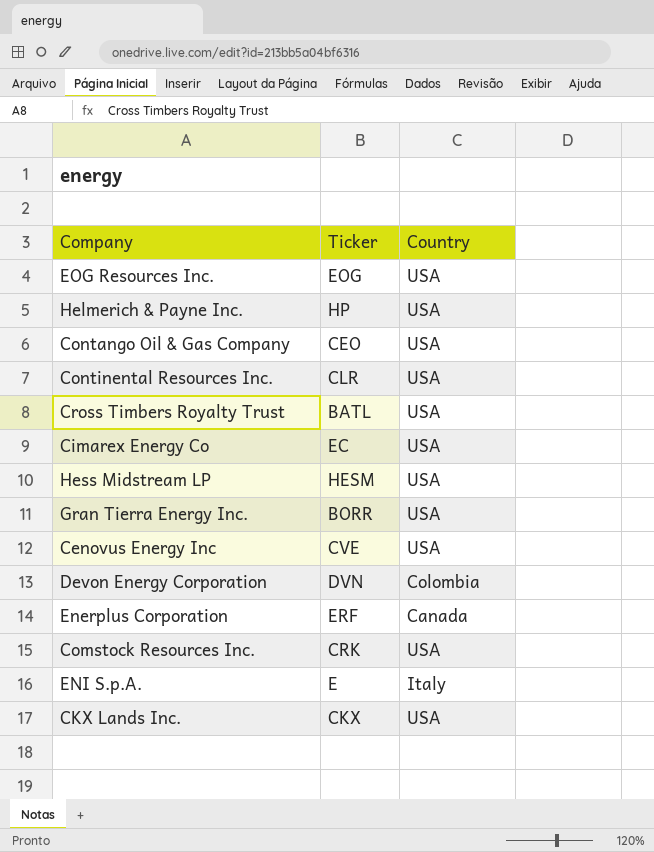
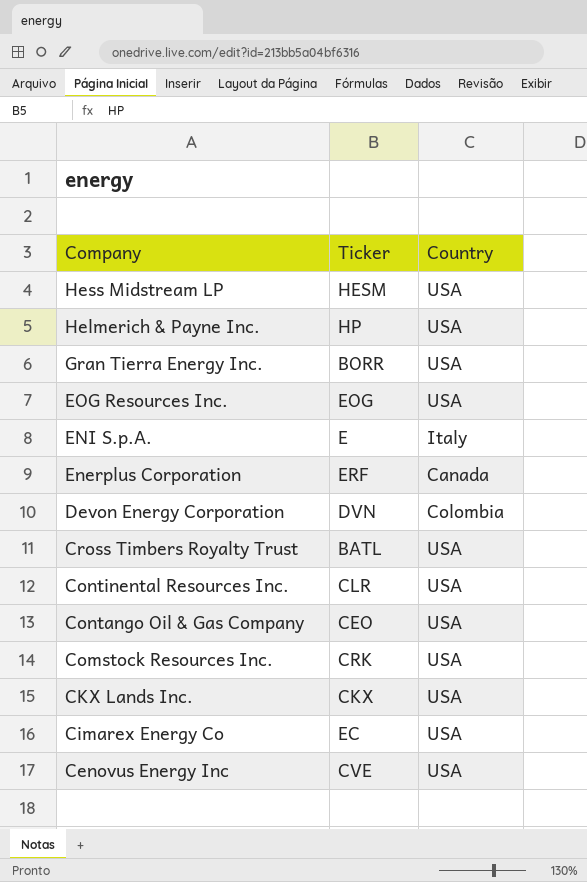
row order: none -> Company descending

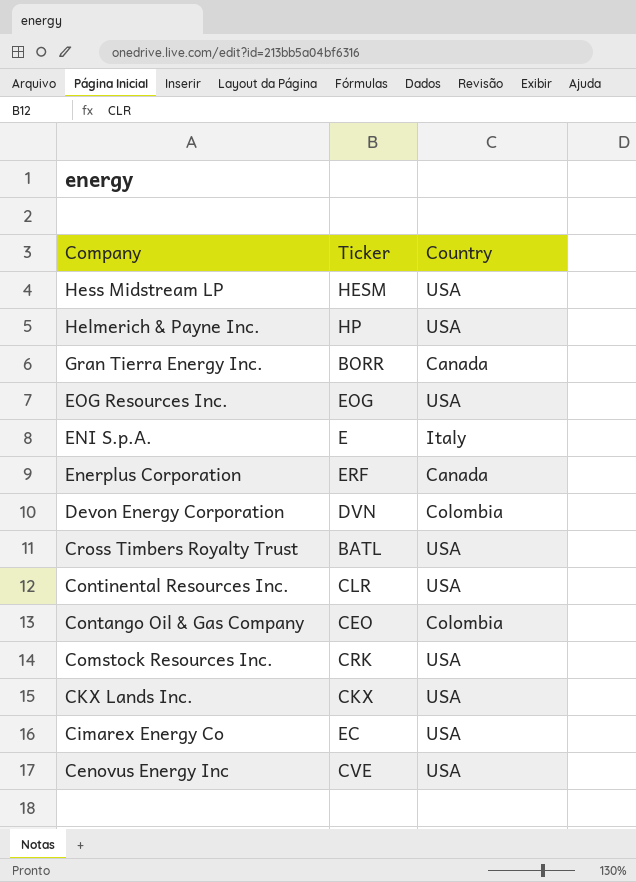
Gran Tierra Energy Inc. | Country: USA -> Canada
Contango Oil & Gas Company | Country: USA -> Colombia

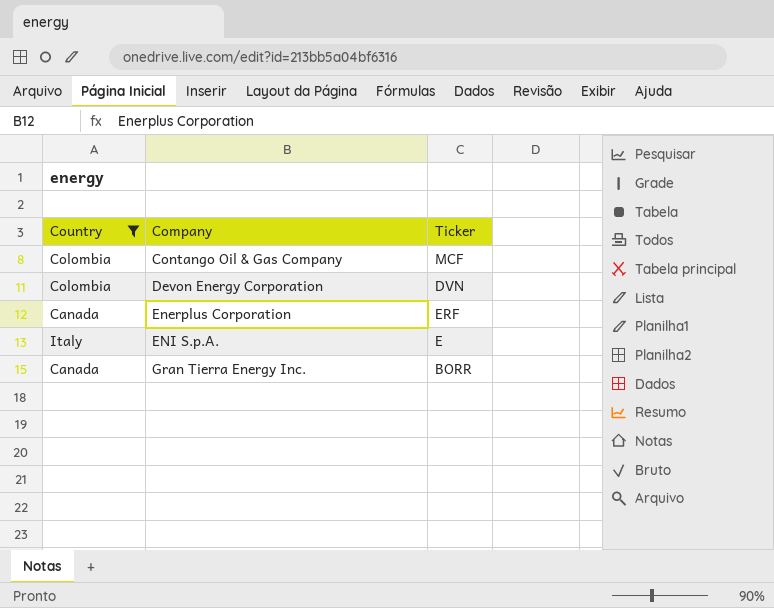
filter: none -> Country != USA
row order: Company descending -> Company ascending
column Country | position: 3 -> 1
Contango Oil & Gas Company | Ticker: CEO -> MCF

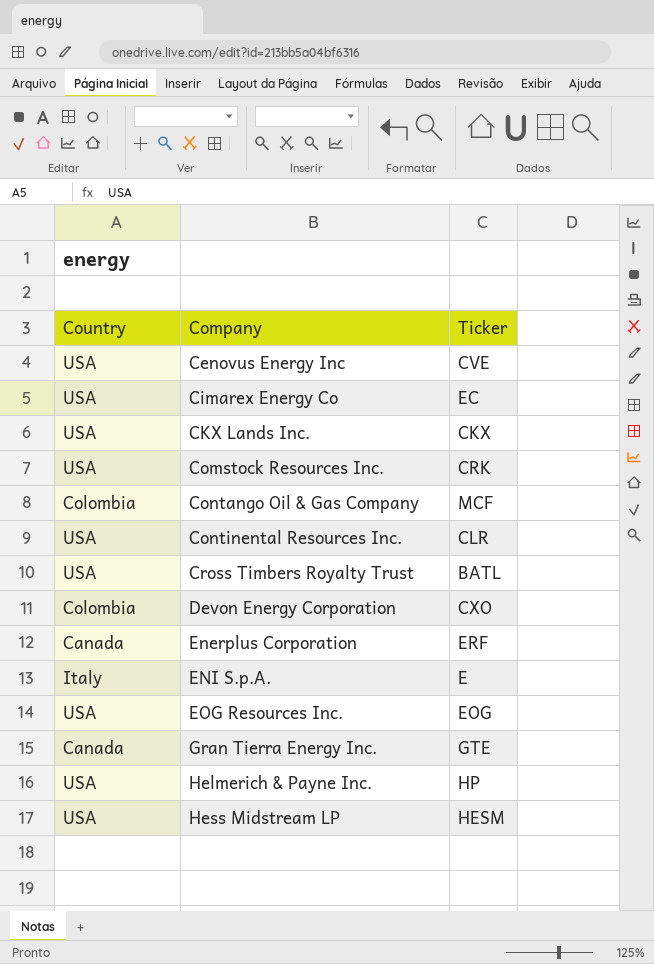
filter: Country != USA -> none
Devon Energy Corporation | Ticker: DVN -> CXO
Gran Tierra Energy Inc. | Ticker: BORR -> GTE

